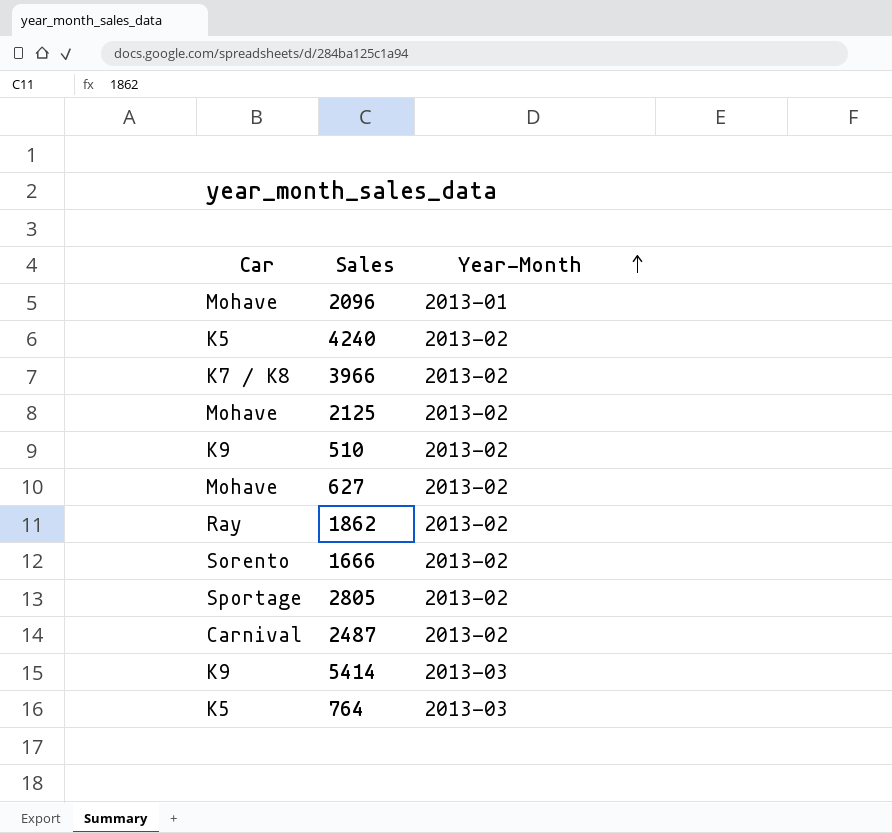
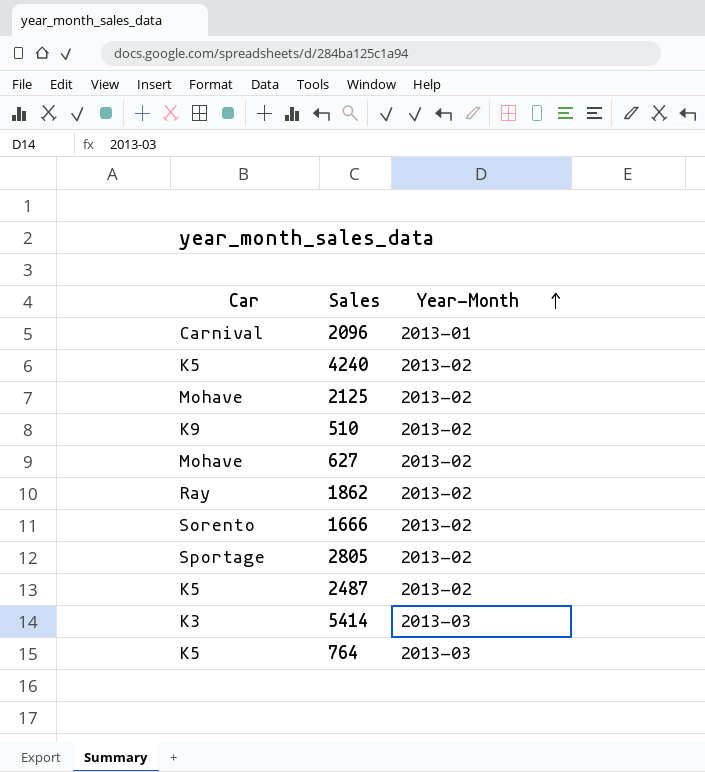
row 3966: K7 / K8 | 2013-02 -> none
2096 | Car: Mohave -> Carnival
2487 | Car: Carnival -> K5
5414 | Car: K9 -> K3

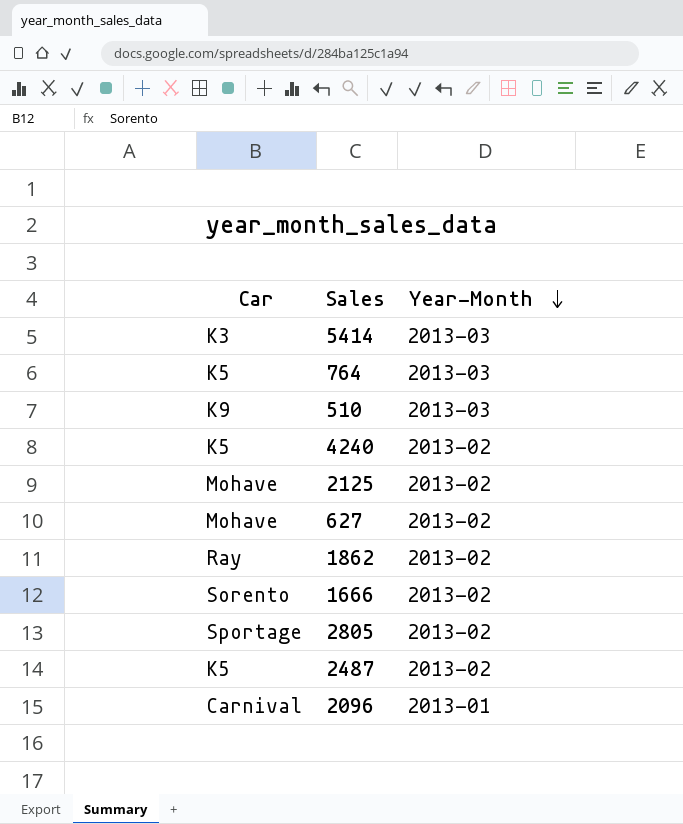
row order: Year-Month ascending -> Year-Month descending
510 | Year-Month: 2013-02 -> 2013-03

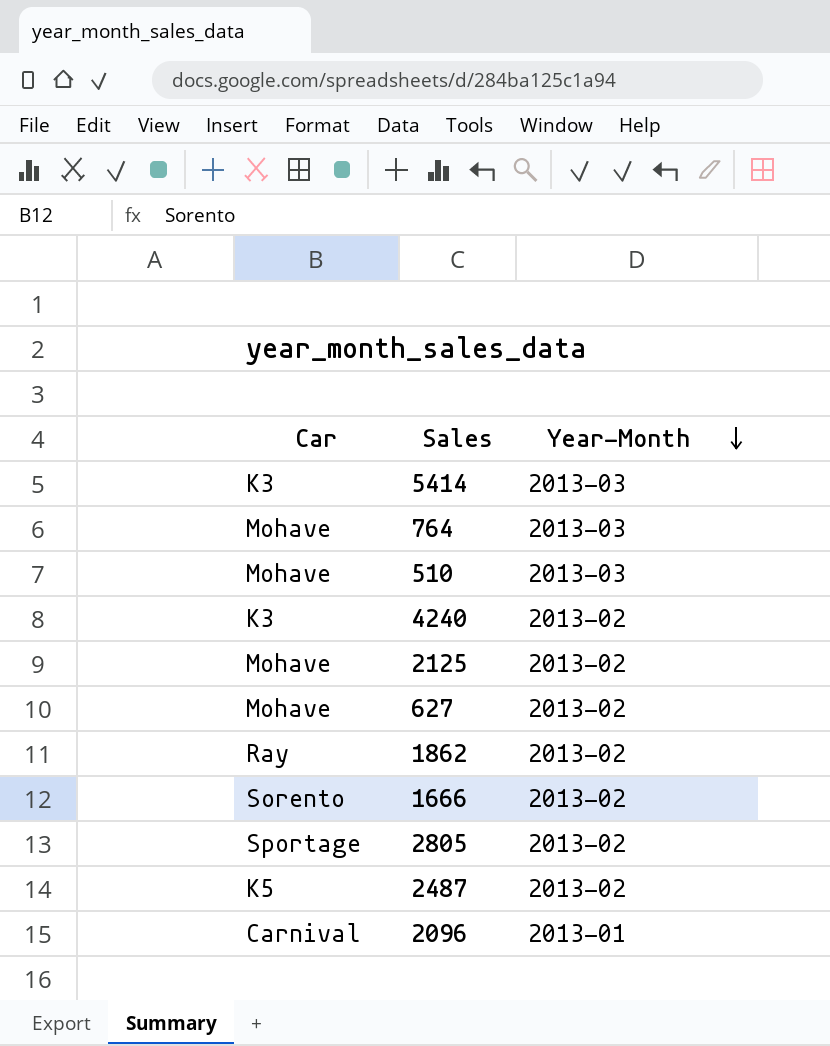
764 | Car: K5 -> Mohave
510 | Car: K9 -> Mohave
4240 | Car: K5 -> K3

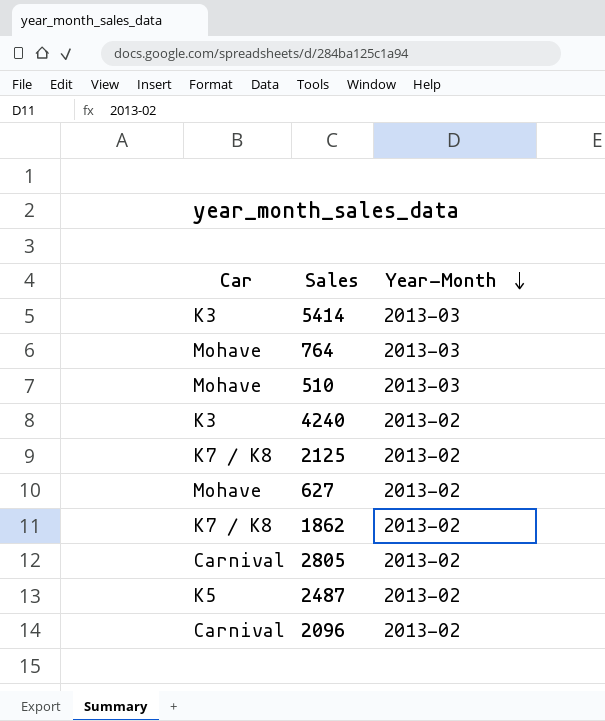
row 1666: Sorento | 2013-02 -> none
2125 | Car: Mohave -> K7 / K8
1862 | Car: Ray -> K7 / K8
2805 | Car: Sportage -> Carnival
2096 | Year-Month: 2013-01 -> 2013-02

